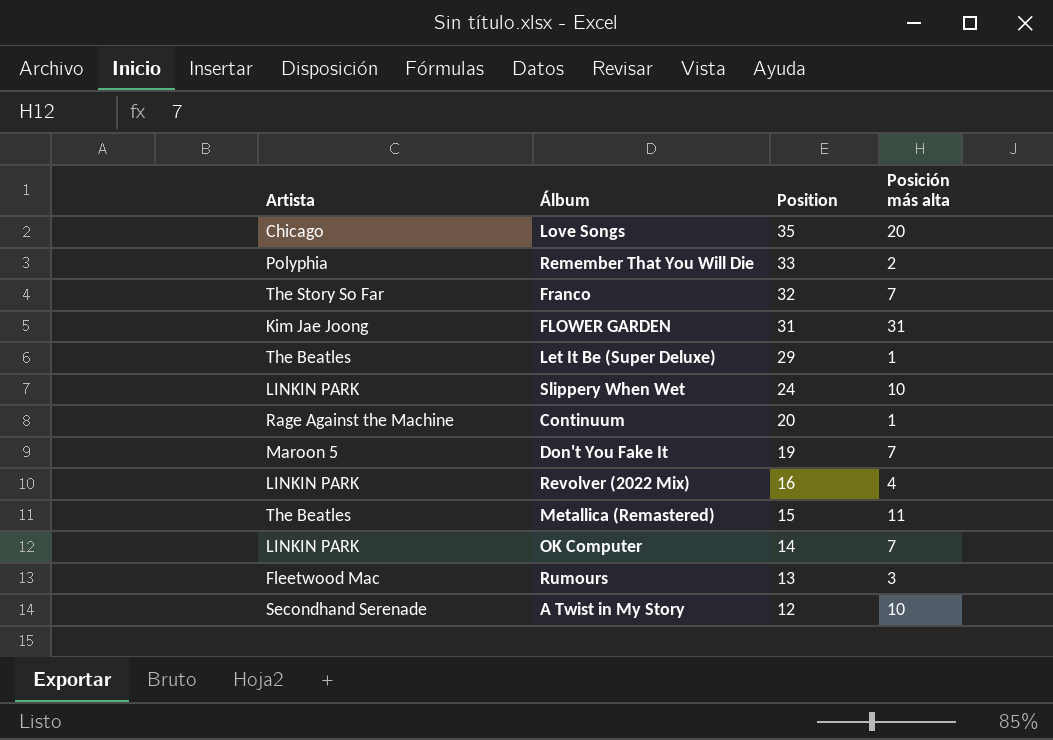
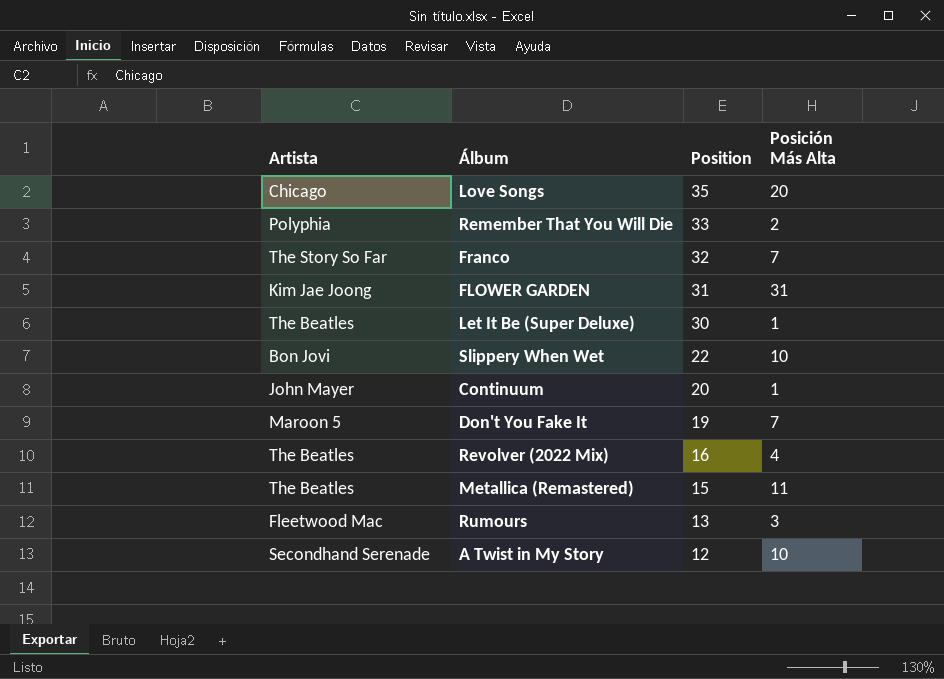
column name: Posición más alta -> Posición Más Alta
row OK Computer: LINKIN PARK | 14 | 7 -> none
Let It Be (Super Deluxe) | Position: 29 -> 30
Slippery When Wet | Artista: LINKIN PARK -> Bon Jovi
Slippery When Wet | Position: 24 -> 22
Continuum | Artista: Rage Against the Machine -> John Mayer
Revolver (2022 Mix) | Artista: LINKIN PARK -> The Beatles

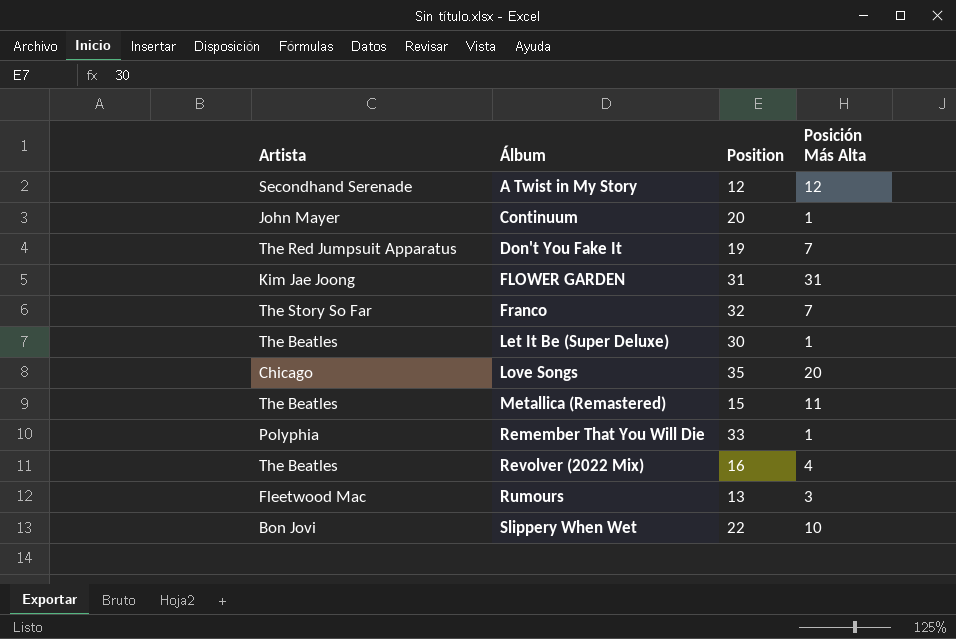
row order: Position descending -> Álbum ascending
A Twist in My Story | Posición Más Alta: 10 -> 12
Don't You Fake It | Artista: Maroon 5 -> The Red Jumpsuit Apparatus
Remember That You Will Die | Posición Más Alta: 2 -> 1

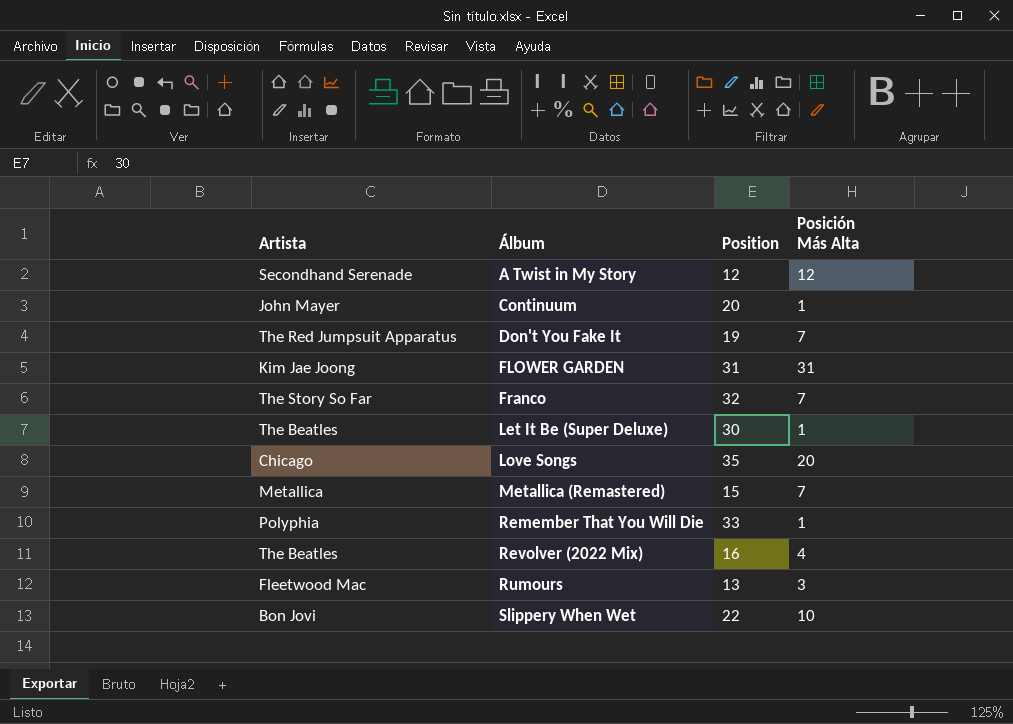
Metallica (Remastered) | Artista: The Beatles -> Metallica
Metallica (Remastered) | Posición Más Alta: 11 -> 7

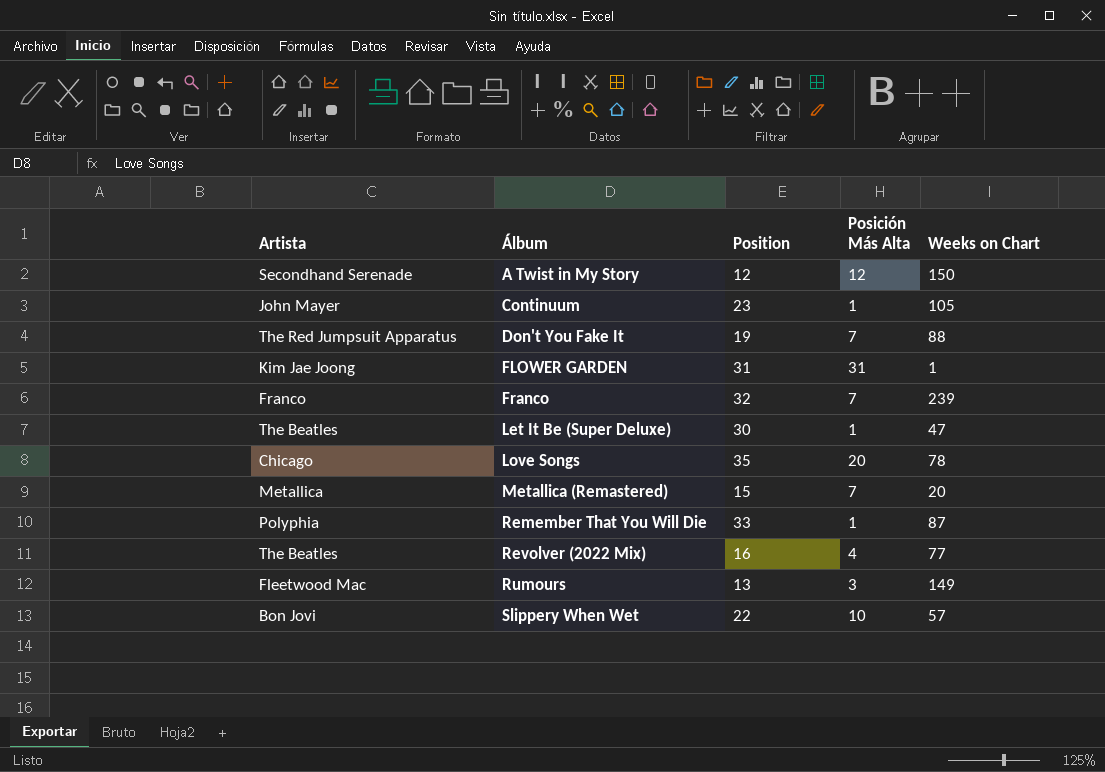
column Weeks on Chart | position: none -> 5
Continuum | Position: 20 -> 23
Franco | Artista: The Story So Far -> Franco

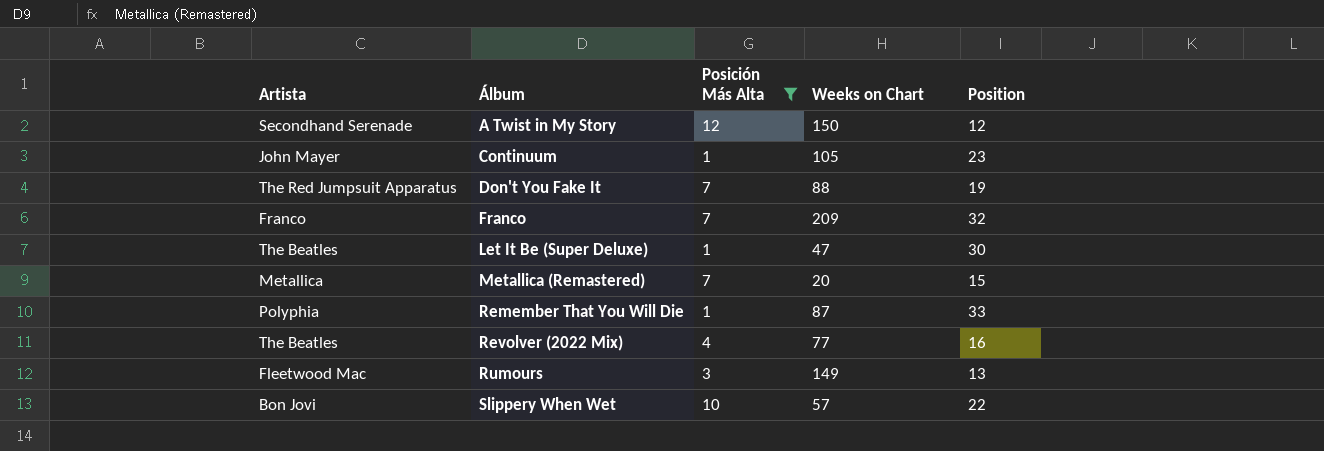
filter: none -> Posición Más Alta <= 12
column Position | position: 3 -> 5
Franco | Weeks on Chart: 239 -> 209

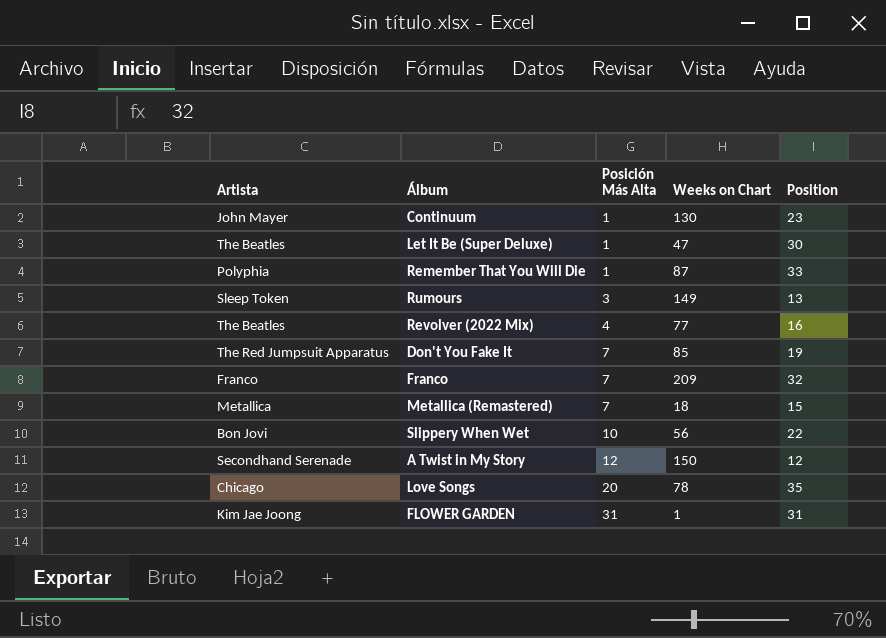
filter: Posición Más Alta <= 12 -> none
row order: Álbum ascending -> Posición Más Alta ascending
Continuum | Weeks on Chart: 105 -> 130
Rumours | Artista: Fleetwood Mac -> Sleep Token
Don't You Fake It | Weeks on Chart: 88 -> 85
Metallica (Remastered) | Weeks on Chart: 20 -> 18
Slippery When Wet | Weeks on Chart: 57 -> 56

